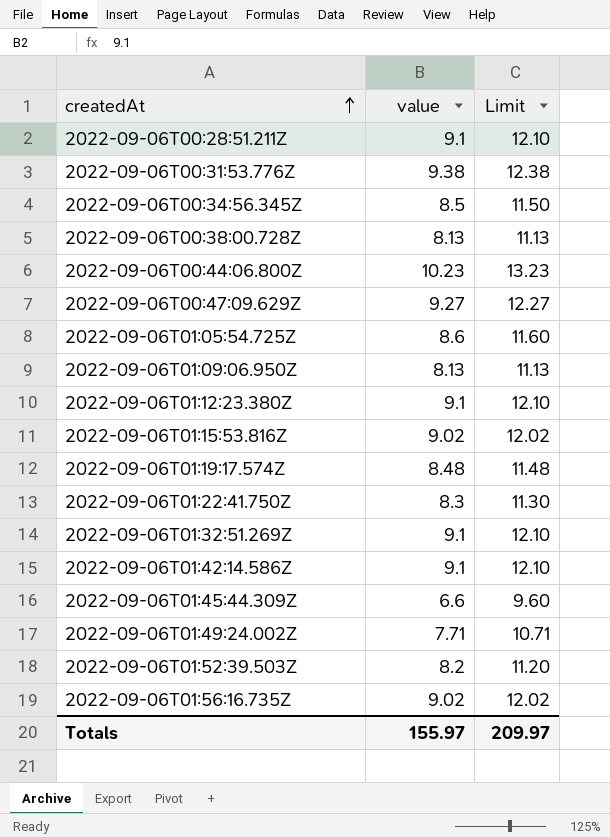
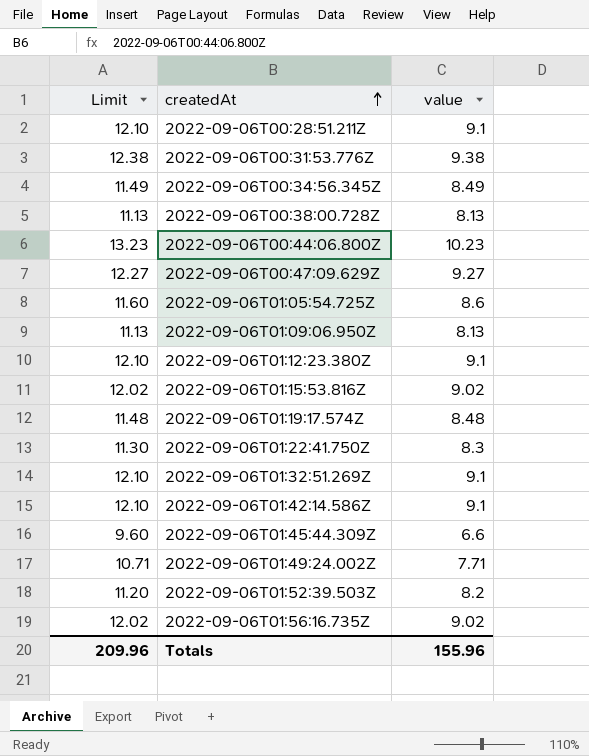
column Limit | position: 3 -> 1
2022-09-06T00:34:56.345Z | Limit: 11.50 -> 11.49
2022-09-06T00:34:56.345Z | value: 8.5 -> 8.49
Totals | Limit: 209.97 -> 209.96
Totals | value: 155.97 -> 155.96

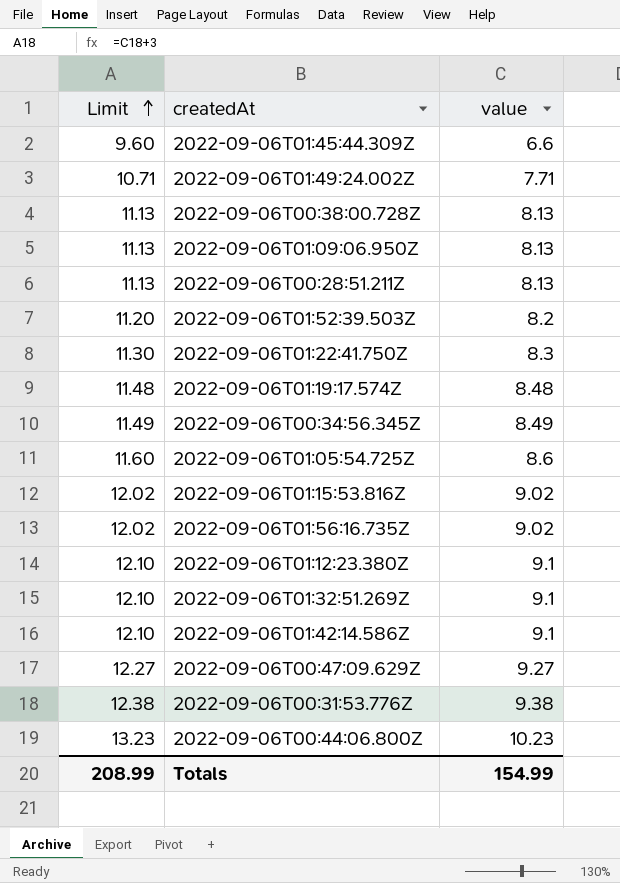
row order: createdAt ascending -> Limit ascending
2022-09-06T00:28:51.211Z | Limit: 12.10 -> 11.13
2022-09-06T00:28:51.211Z | value: 9.1 -> 8.13
Totals | Limit: 209.96 -> 208.99
Totals | value: 155.96 -> 154.99

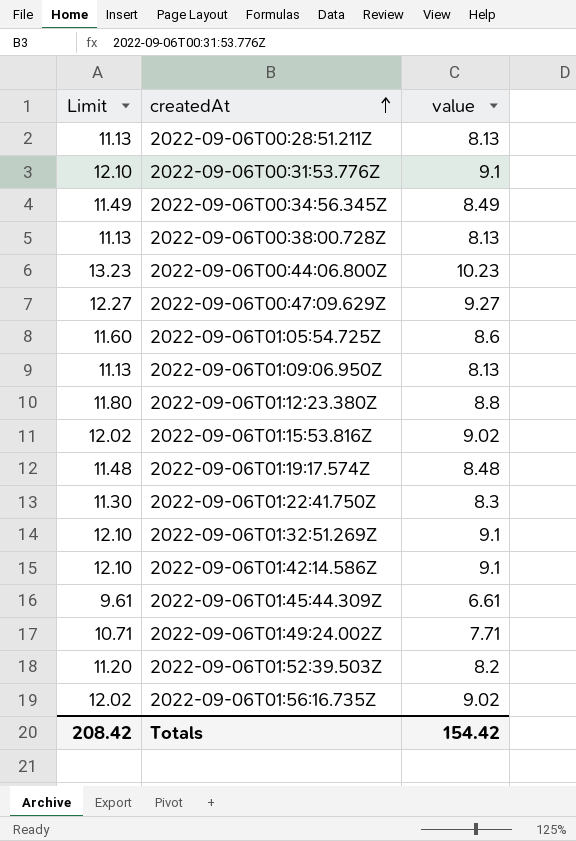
row order: Limit ascending -> createdAt ascending
2022-09-06T00:31:53.776Z | Limit: 12.38 -> 12.10
2022-09-06T00:31:53.776Z | value: 9.38 -> 9.1
2022-09-06T01:12:23.380Z | Limit: 12.10 -> 11.80
2022-09-06T01:12:23.380Z | value: 9.1 -> 8.8
2022-09-06T01:45:44.309Z | Limit: 9.60 -> 9.61
2022-09-06T01:45:44.309Z | value: 6.6 -> 6.61
Totals | Limit: 208.99 -> 208.42
Totals | value: 154.99 -> 154.42

